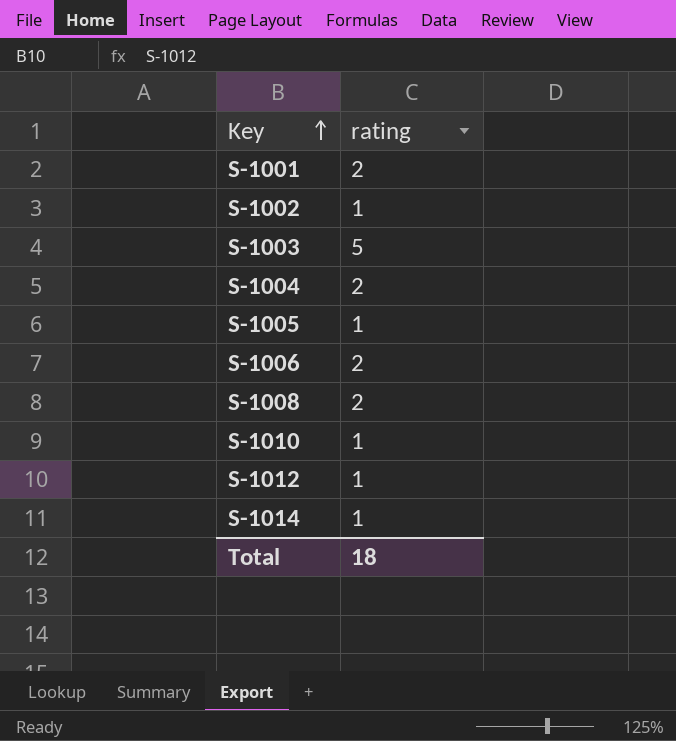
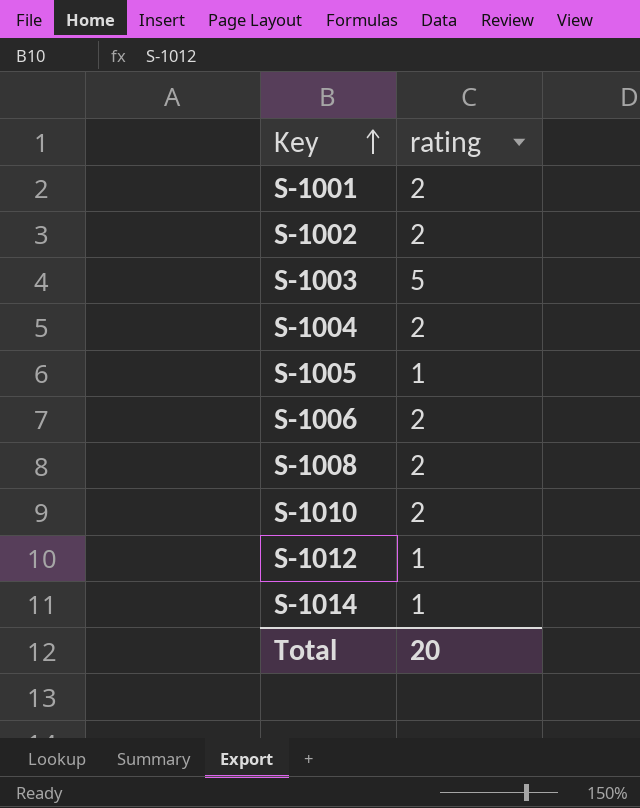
S-1002 | rating: 1 -> 2
S-1010 | rating: 1 -> 2
Total | rating: 18 -> 20

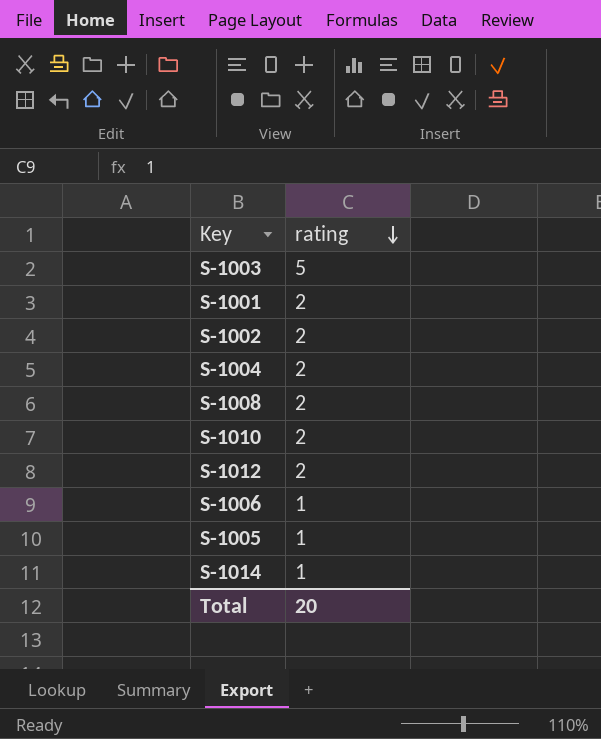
row order: Key ascending -> rating descending
S-1012 | rating: 1 -> 2
S-1006 | rating: 2 -> 1

